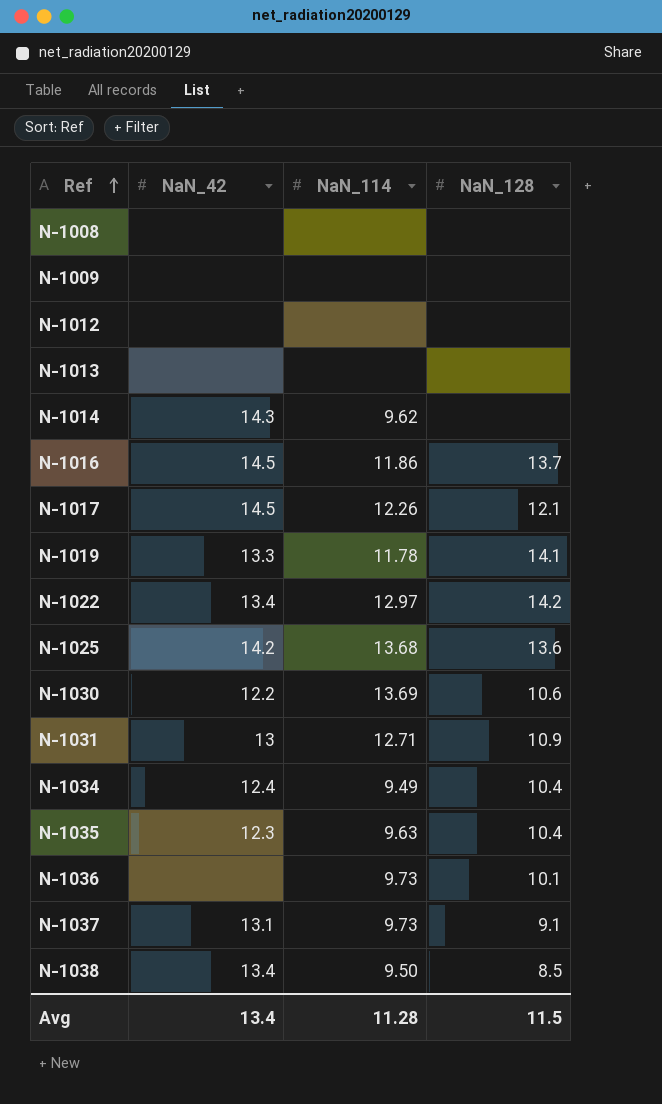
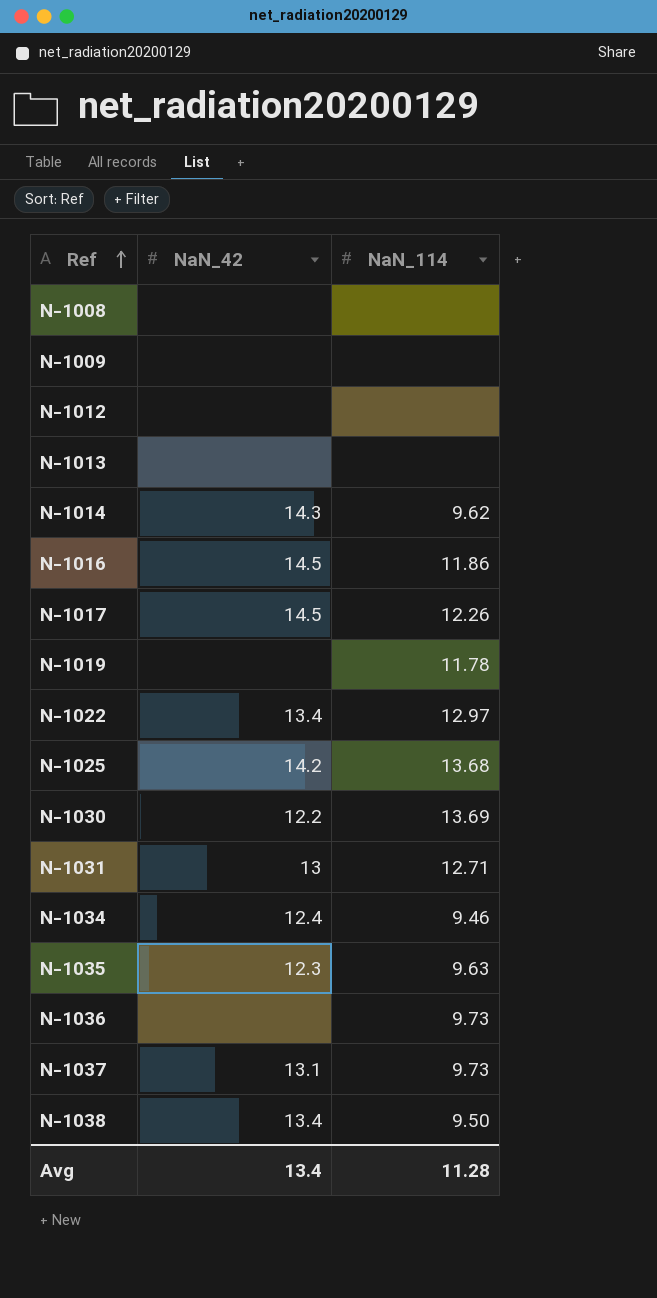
column NaN_128 | position: 4 -> none
N-1019 | NaN_42: 13.3 -> none
N-1034 | NaN_114: 9.49 -> 9.46

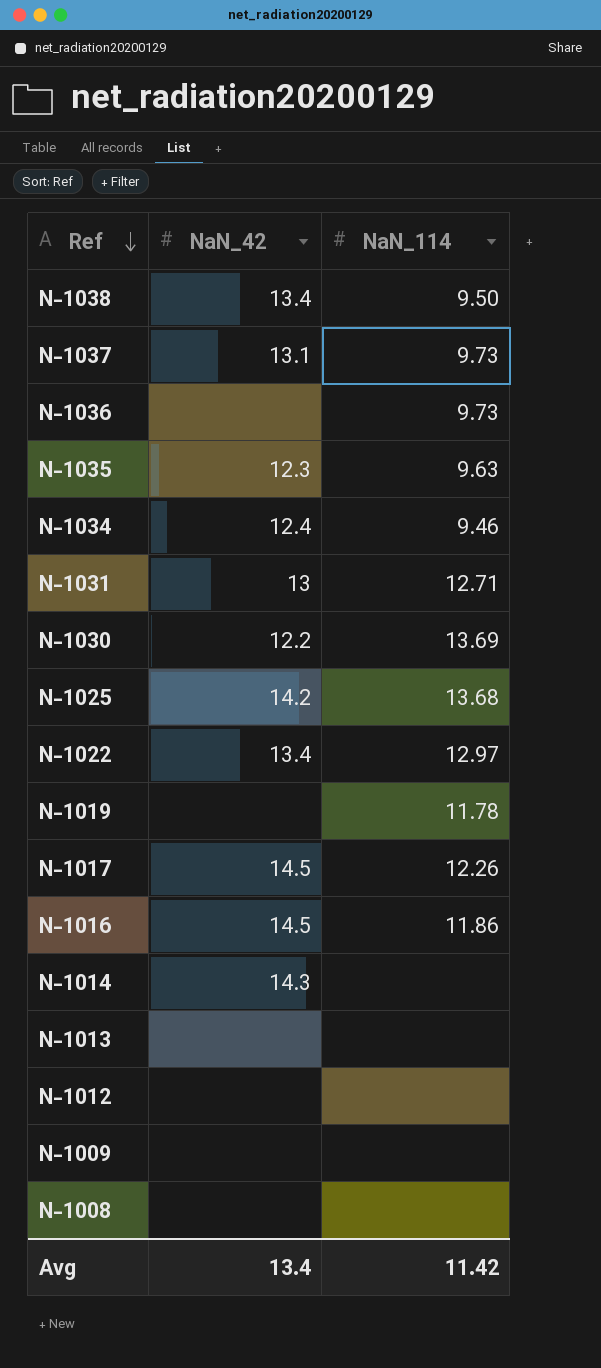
row order: Ref ascending -> Ref descending
N-1014 | NaN_114: 9.62 -> none
Avg | NaN_114: 11.28 -> 11.42

